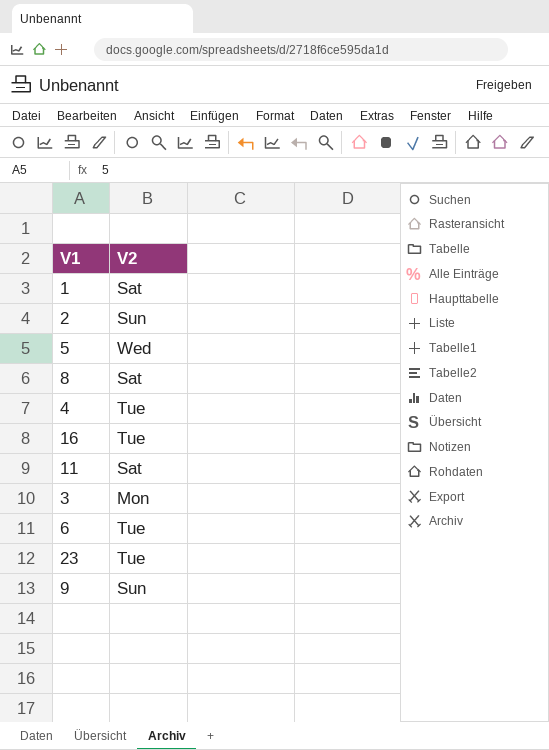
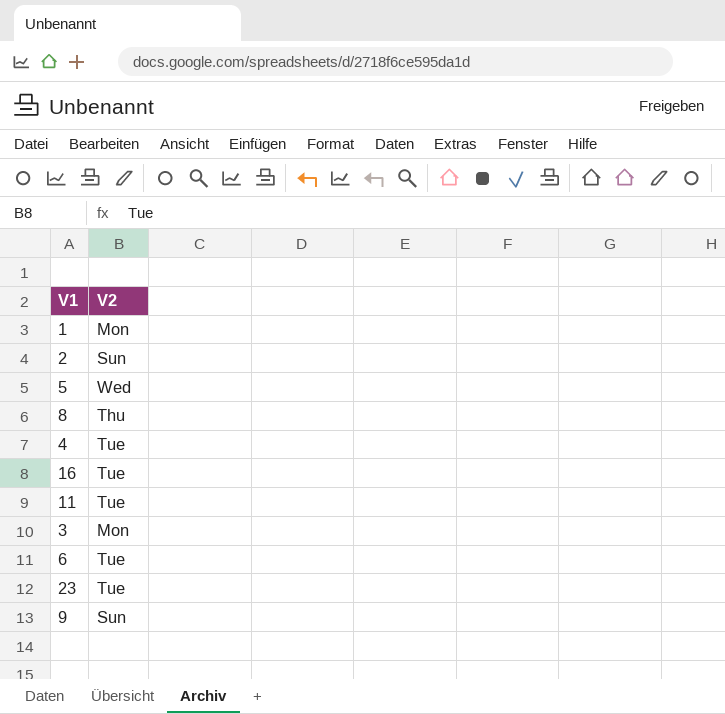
1 | V2: Sat -> Mon
8 | V2: Sat -> Thu
11 | V2: Sat -> Tue

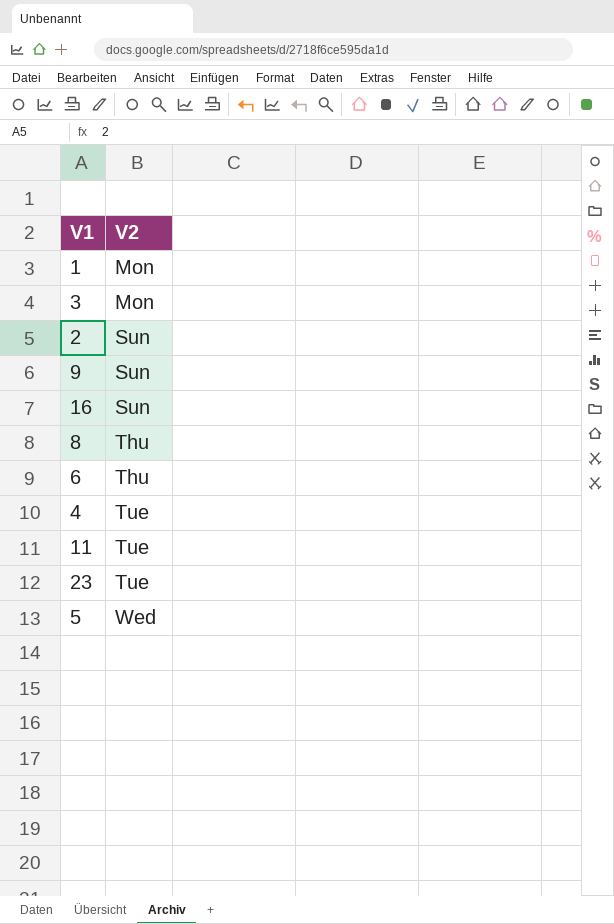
row order: none -> V2 ascending
16 | V2: Tue -> Sun
6 | V2: Tue -> Thu

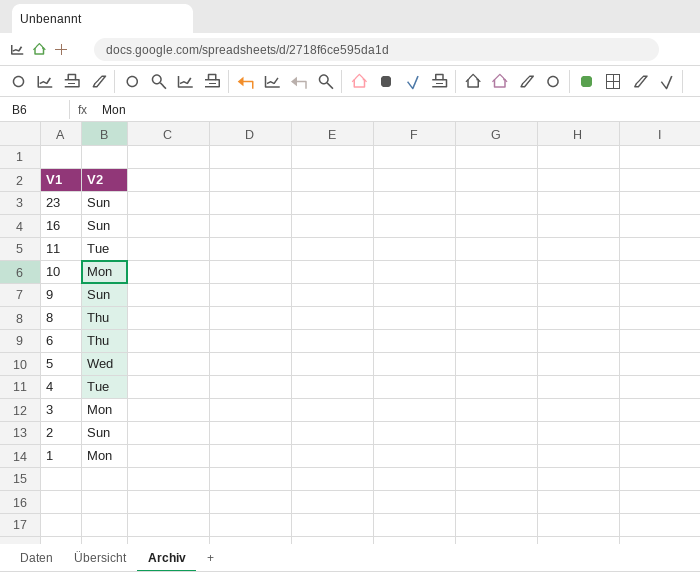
row order: V2 ascending -> V1 descending
23 | V2: Tue -> Sun
row 10: none -> Mon

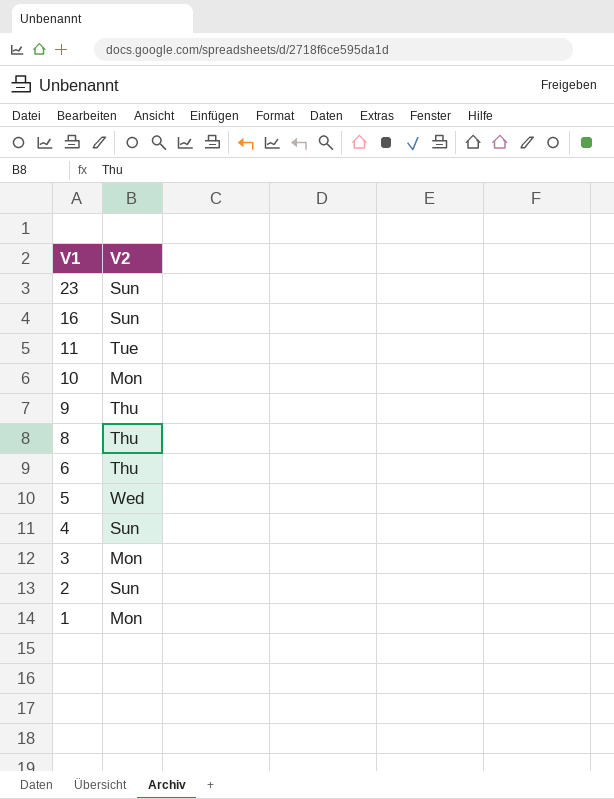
9 | V2: Sun -> Thu
4 | V2: Tue -> Sun

